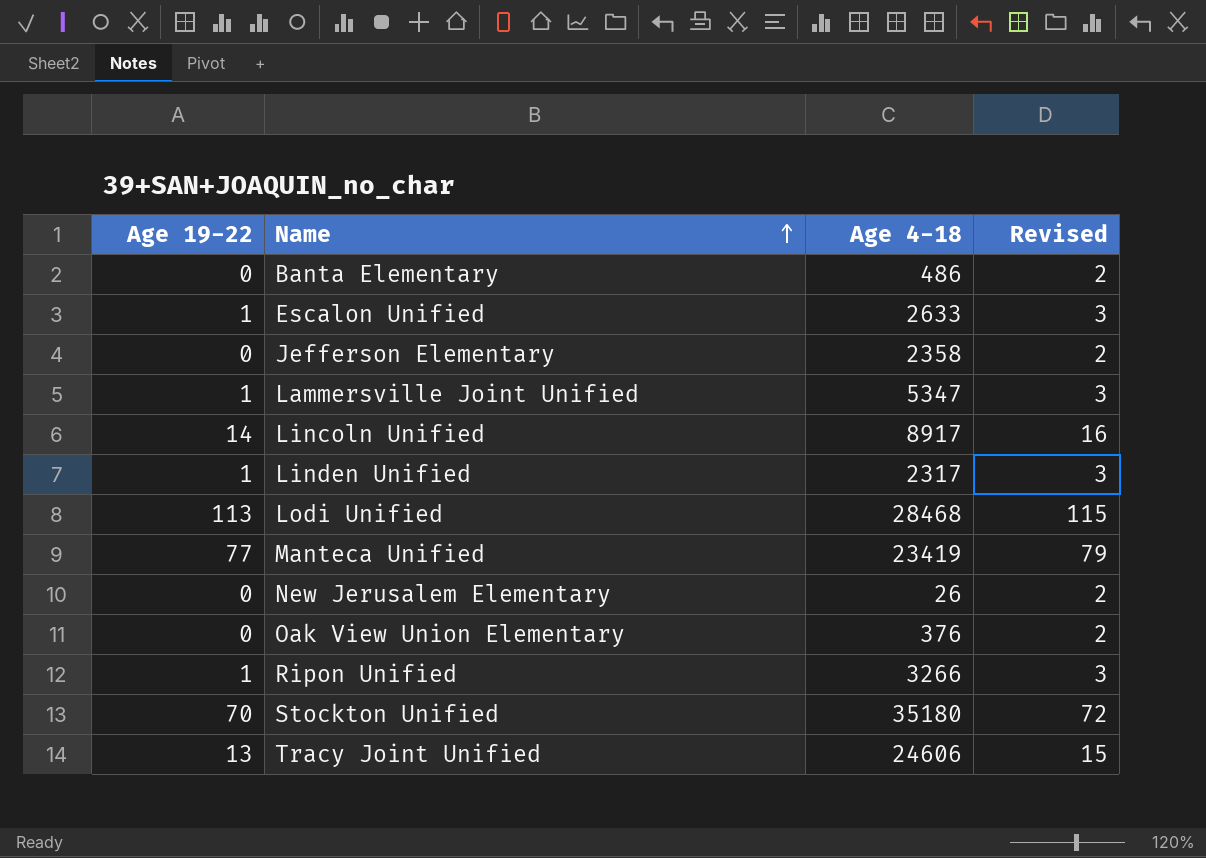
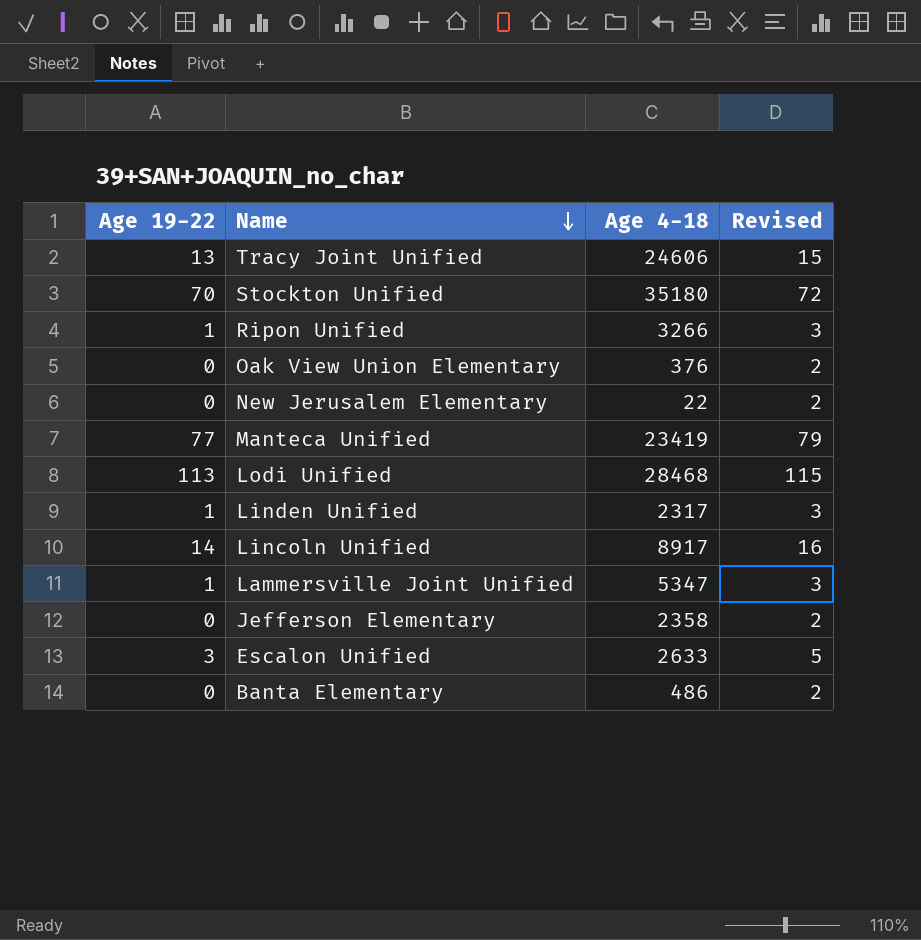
row order: Name ascending -> Name descending
New Jerusalem Elementary | Age 4-18: 26 -> 22
Escalon Unified | Age 19-22: 1 -> 3
Escalon Unified | Revised: 3 -> 5

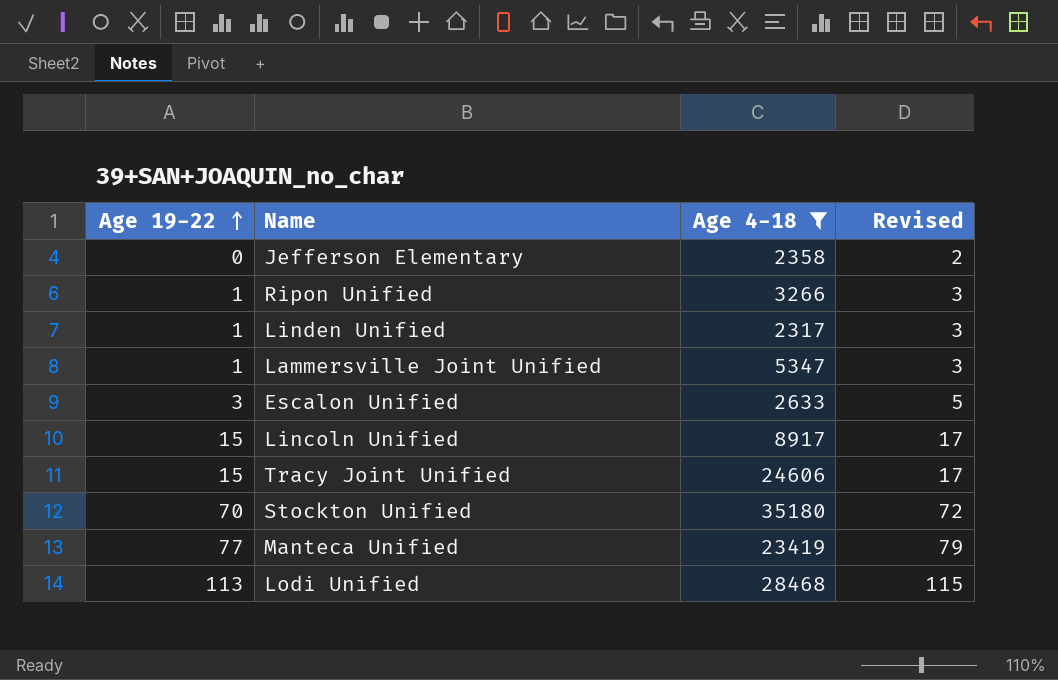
filter: none -> Age 4-18 >= 2317
row order: Name descending -> Age 19-22 ascending
Lincoln Unified | Age 19-22: 14 -> 15
Lincoln Unified | Revised: 16 -> 17
Tracy Joint Unified | Age 19-22: 13 -> 15
Tracy Joint Unified | Revised: 15 -> 17

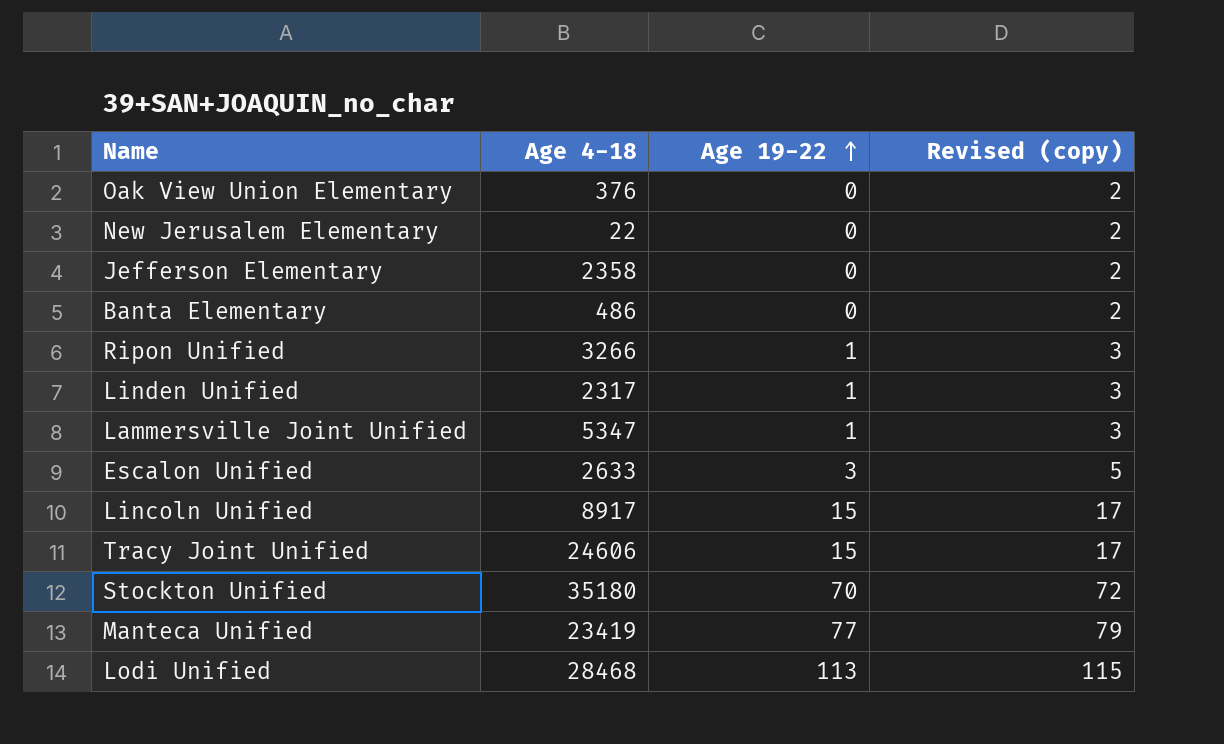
filter: Age 4-18 >= 2317 -> none
column Age 19-22 | position: 1 -> 3
column name: Revised -> Revised (copy)

